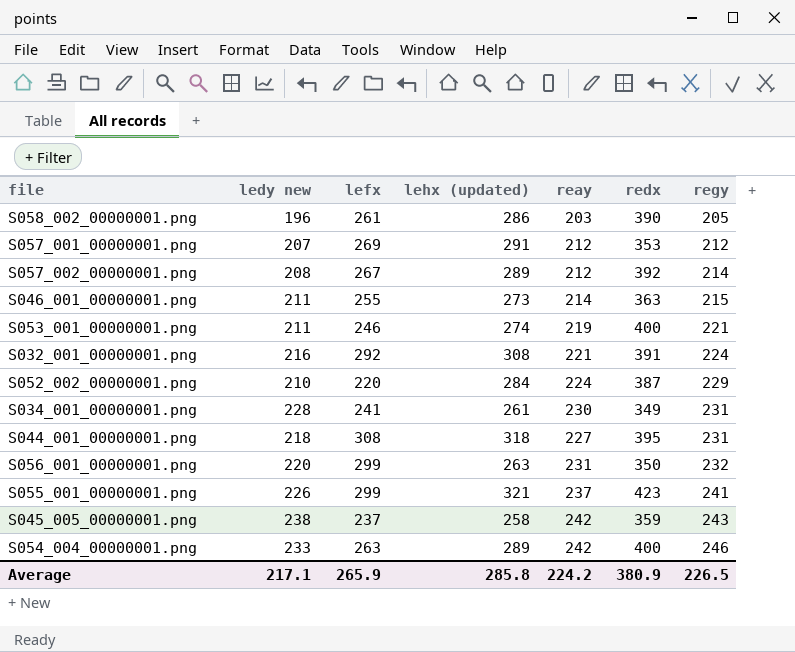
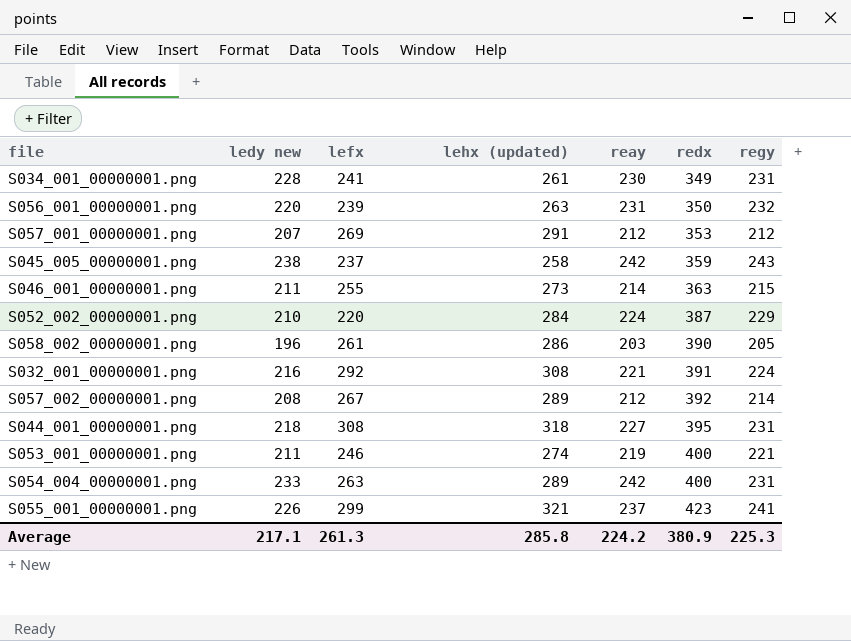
row order: regy ascending -> redx ascending
S056_001_00000001.png | lefx: 299 -> 239
S054_004_00000001.png | regy: 246 -> 231
Average | lefx: 265.9 -> 261.3
Average | regy: 226.5 -> 225.3

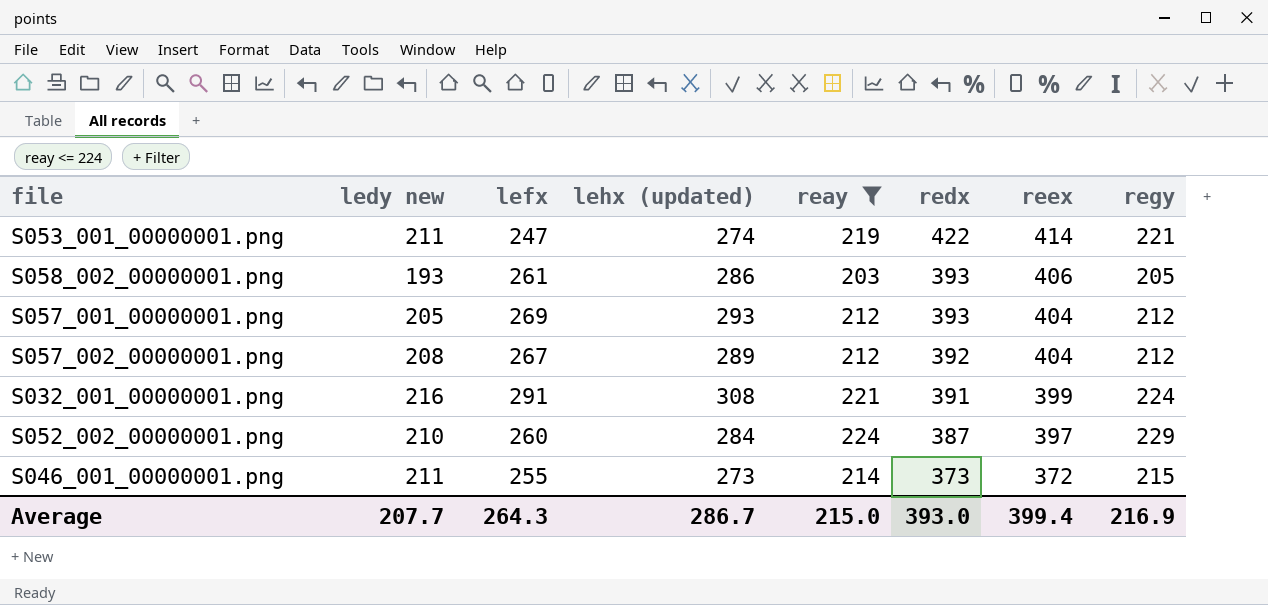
filter: none -> reay <= 224
row order: redx ascending -> redx descending
column reex | position: none -> 7
S053_001_00000001.png | lefx: 246 -> 247
S053_001_00000001.png | redx: 400 -> 422
S058_002_00000001.png | ledy new: 196 -> 193
S058_002_00000001.png | redx: 390 -> 393
S057_001_00000001.png | ledy new: 207 -> 205
S057_001_00000001.png | lehx (updated): 291 -> 293
S057_001_00000001.png | redx: 353 -> 393
S057_002_00000001.png | regy: 214 -> 212
S032_001_00000001.png | lefx: 292 -> 291
S052_002_00000001.png | lefx: 220 -> 260
S046_001_00000001.png | redx: 363 -> 373
Average | ledy new: 217.1 -> 207.7
Average | lefx: 261.3 -> 264.3
Average | lehx (updated): 285.8 -> 286.7
Average | reay: 224.2 -> 215.0
Average | redx: 380.9 -> 393.0
Average | regy: 225.3 -> 216.9

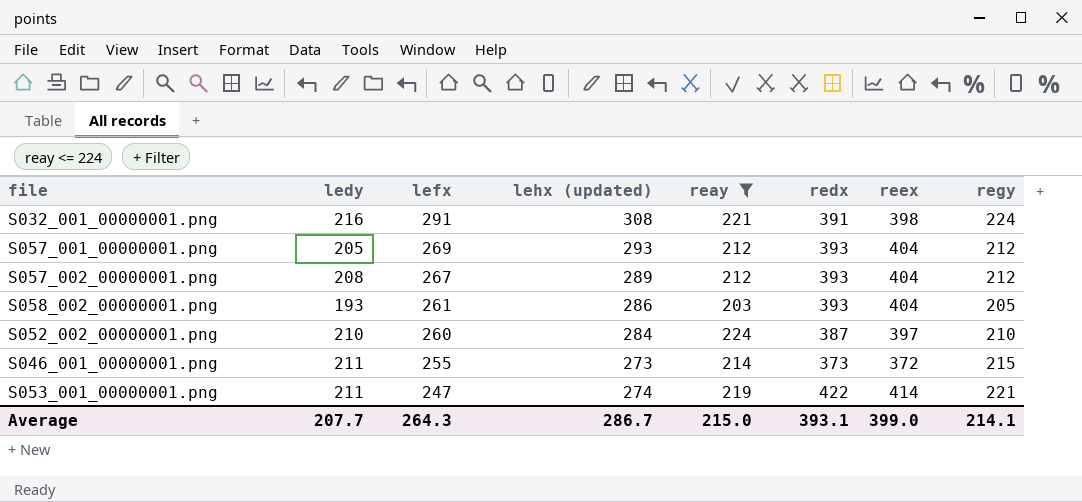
row order: redx descending -> lefx descending
column name: ledy new -> ledy
S032_001_00000001.png | reex: 399 -> 398
S057_002_00000001.png | redx: 392 -> 393
S058_002_00000001.png | reex: 406 -> 404
S052_002_00000001.png | regy: 229 -> 210
Average | redx: 393.0 -> 393.1
Average | reex: 399.4 -> 399.0
Average | regy: 216.9 -> 214.1

